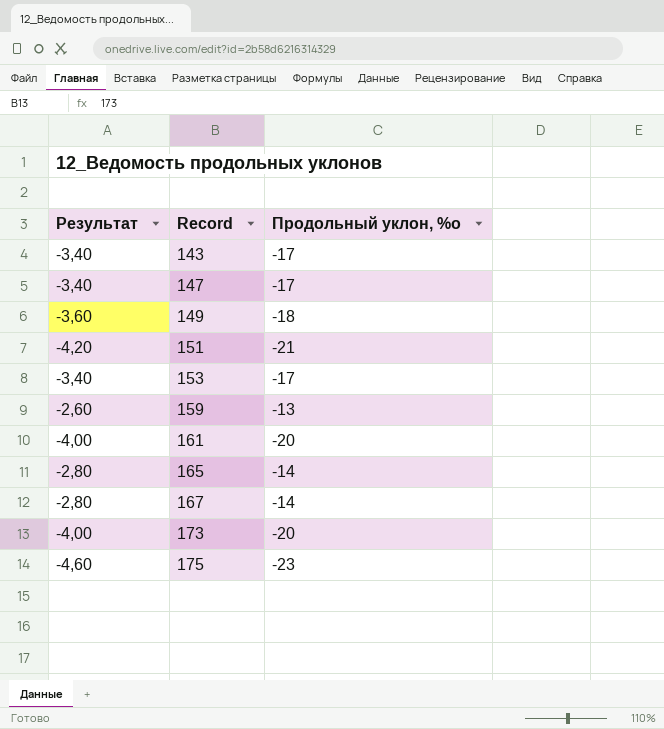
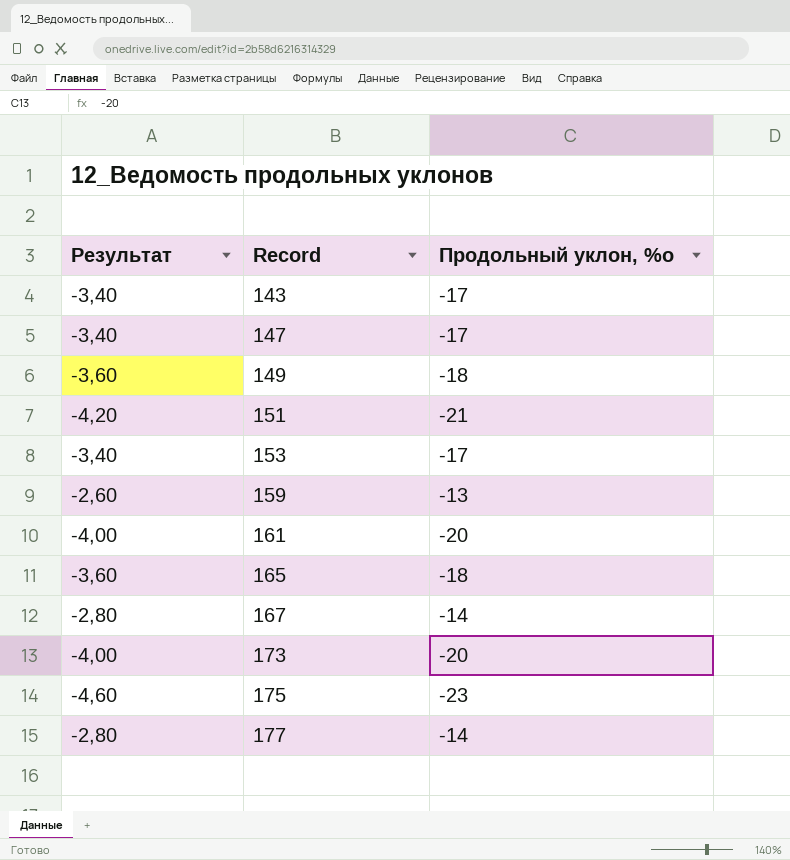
165 | Результат: -2,80 -> -3,60
165 | Продольный уклон, %о: -14 -> -18
row 177: none -> -2,80 | -14

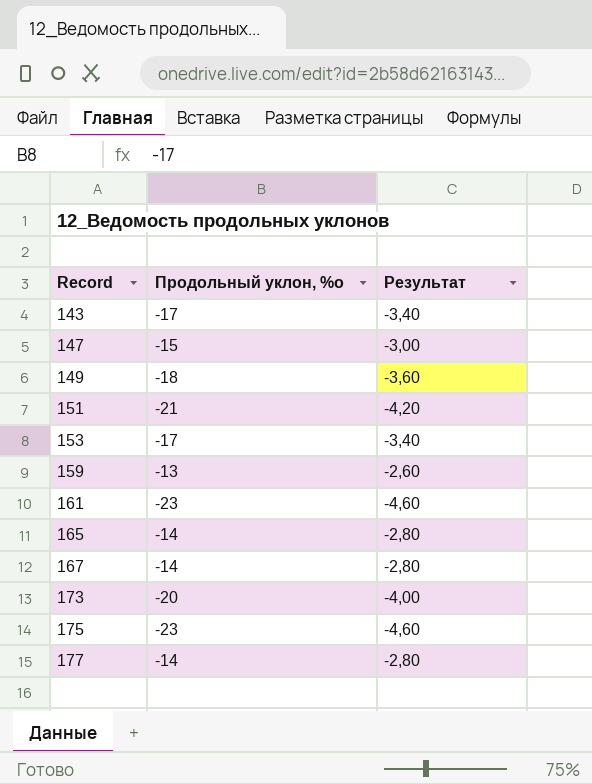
column Результат | position: 1 -> 3
147 | Продольный уклон, %о: -17 -> -15
147 | Результат: -3,40 -> -3,00
161 | Продольный уклон, %о: -20 -> -23
161 | Результат: -4,00 -> -4,60
165 | Продольный уклон, %о: -18 -> -14
165 | Результат: -3,60 -> -2,80

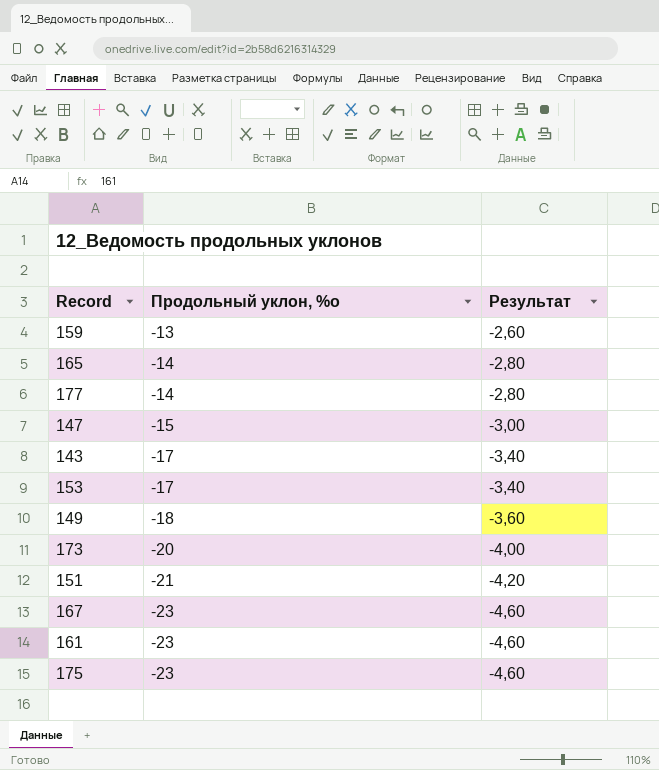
row order: Record ascending -> Продольный уклон, %о descending
167 | Продольный уклон, %о: -14 -> -23
167 | Результат: -2,80 -> -4,60

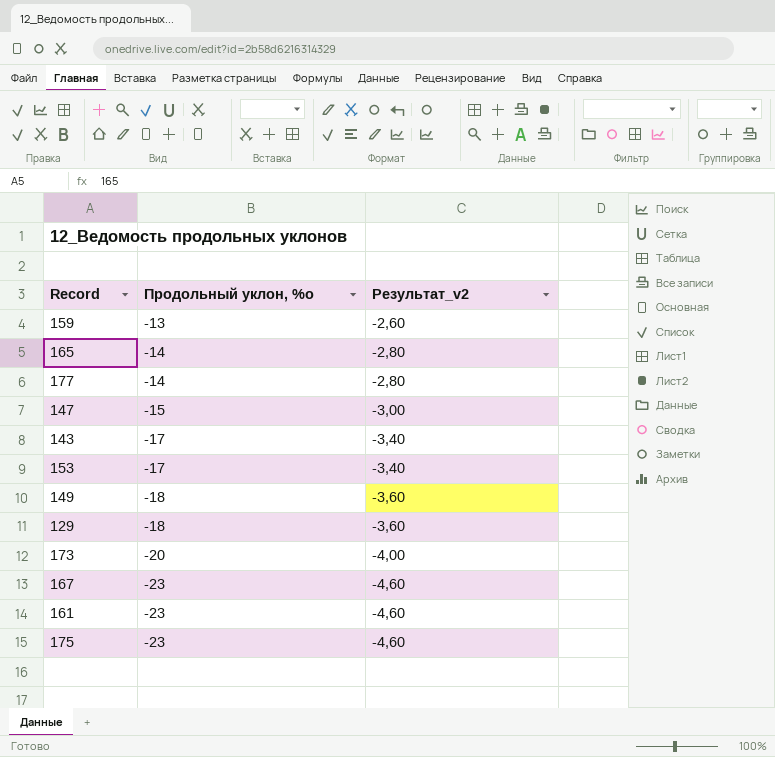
column name: Результат -> Результат_v2
row 151: -21 | -4,20 -> none
row 129: none -> -18 | -3,60

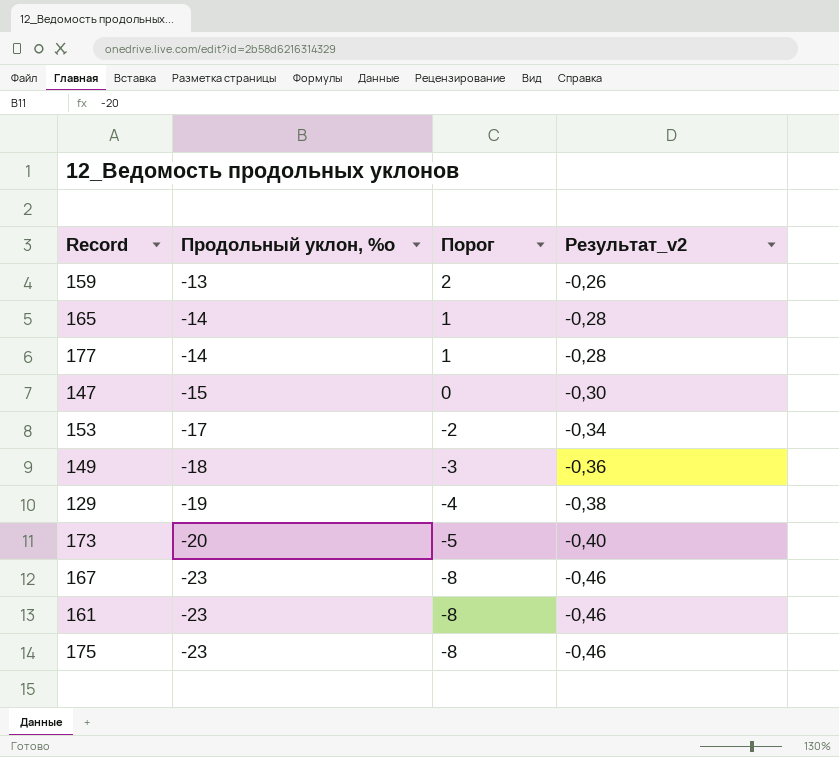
column Порог | formula: none -> [Продольный уклон, %о] + 15
column Результат_v2 | formula: [Продольный уклон, %о] * 0,2 -> [Продольный уклон, %о] * 0,02
row 143: -17 | -3,40 -> none
129 | Продольный уклон, %о: -18 -> -19

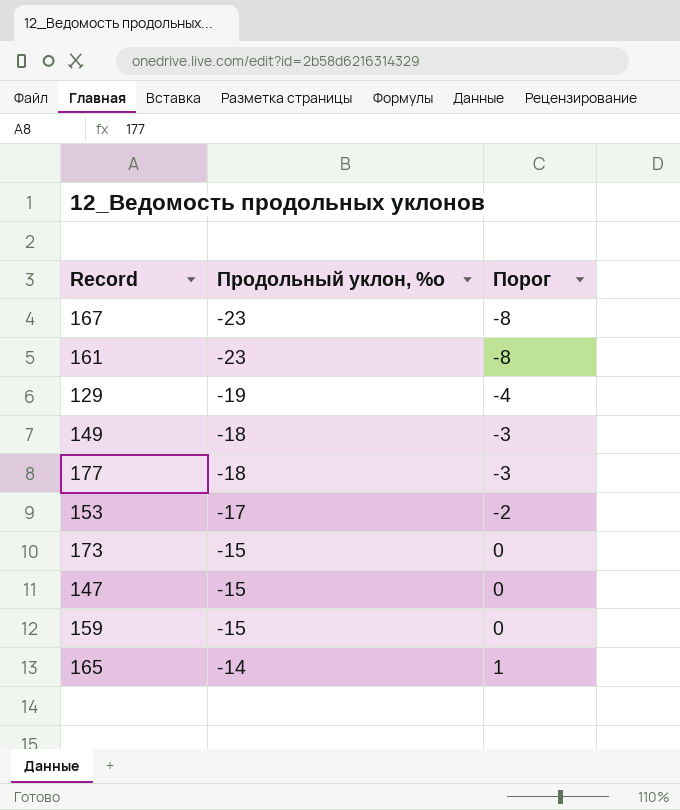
row order: Продольный уклон, %о descending -> Продольный уклон, %о ascending
column Результат_v2 | formula: [Продольный уклон, %о] * 0,02 -> none
row 175: -23 | -8 | -0,46 -> none
177 | Продольный уклон, %о: -14 -> -18
177 | Порог: 1 -> -3
173 | Продольный уклон, %о: -20 -> -15
173 | Порог: -5 -> 0
159 | Продольный уклон, %о: -13 -> -15
159 | Порог: 2 -> 0

